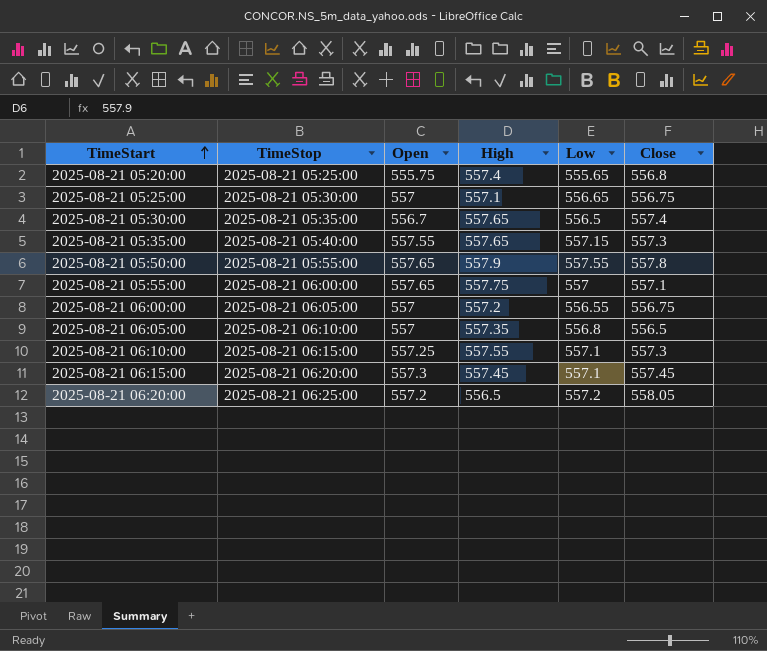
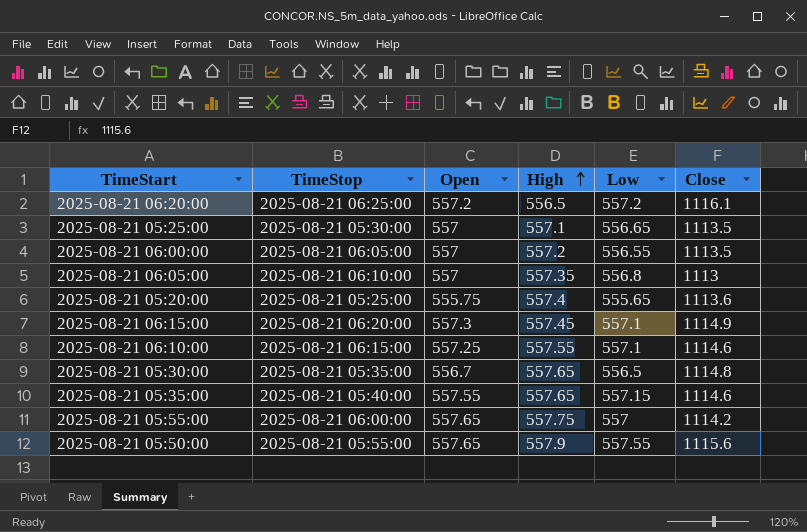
row order: TimeStart ascending -> High ascending
2025-08-21 06:20:00 | Close: 558.05 -> 1116.1
2025-08-21 05:25:00 | Close: 556.75 -> 1113.5
2025-08-21 06:00:00 | Close: 556.75 -> 1113.5
2025-08-21 06:05:00 | Close: 556.5 -> 1113
2025-08-21 05:20:00 | Close: 556.8 -> 1113.6
2025-08-21 06:15:00 | Close: 557.45 -> 1114.9
2025-08-21 06:10:00 | Close: 557.3 -> 1114.6
2025-08-21 05:30:00 | Close: 557.4 -> 1114.8
2025-08-21 05:35:00 | Close: 557.3 -> 1114.6
2025-08-21 05:55:00 | Close: 557.1 -> 1114.2
2025-08-21 05:50:00 | Close: 557.8 -> 1115.6

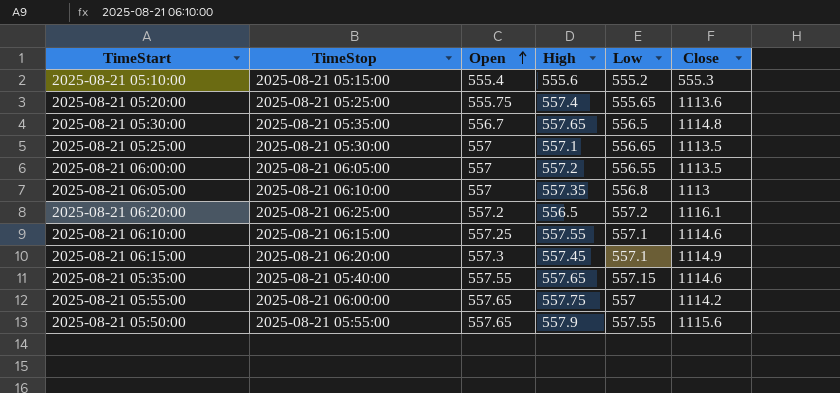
row order: High ascending -> Open ascending
row 2025-08-21 05:10:00: none -> 2025-08-21 05:15:00 | 555.4 | 555.6 | 555.2 | 555.3

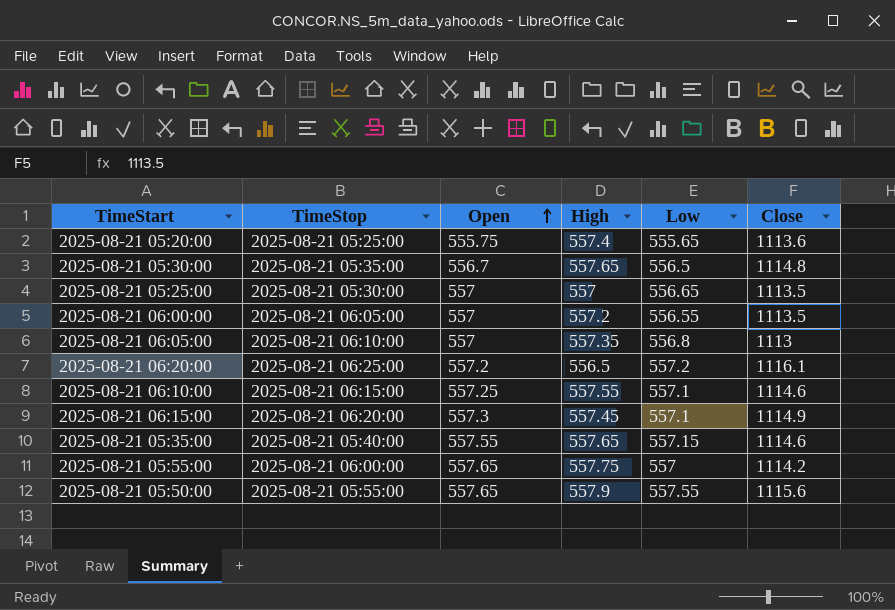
row 2025-08-21 05:10:00: 2025-08-21 05:15:00 | 555.4 | 555.6 | 555.2 | 555.3 -> none
2025-08-21 05:25:00 | High: 557.1 -> 557

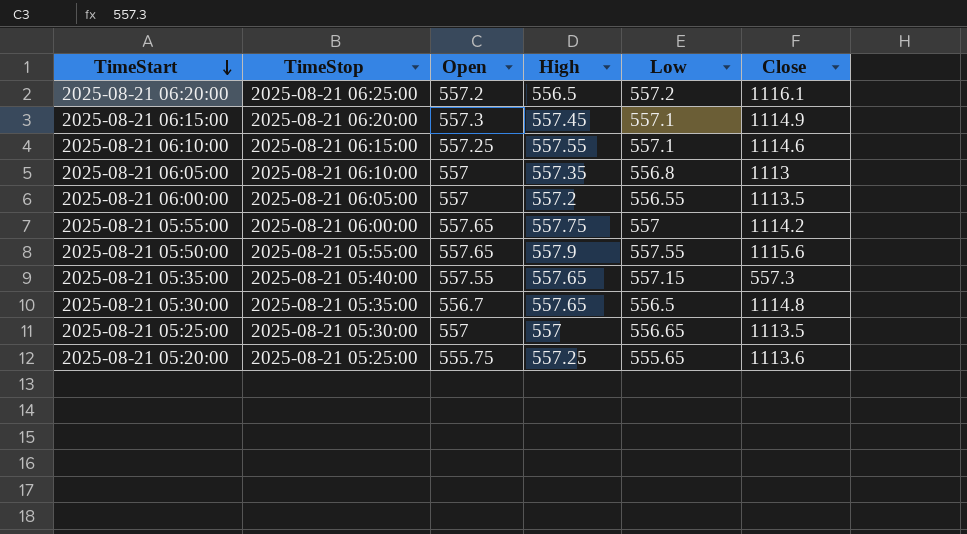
row order: Open ascending -> TimeStart descending
2025-08-21 05:35:00 | Close: 1114.6 -> 557.3
2025-08-21 05:20:00 | High: 557.4 -> 557.25

